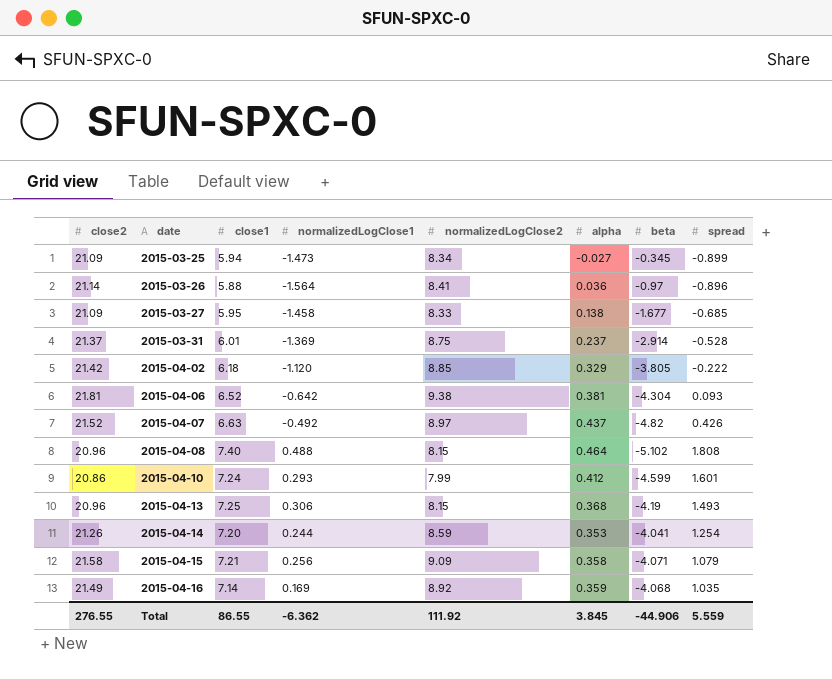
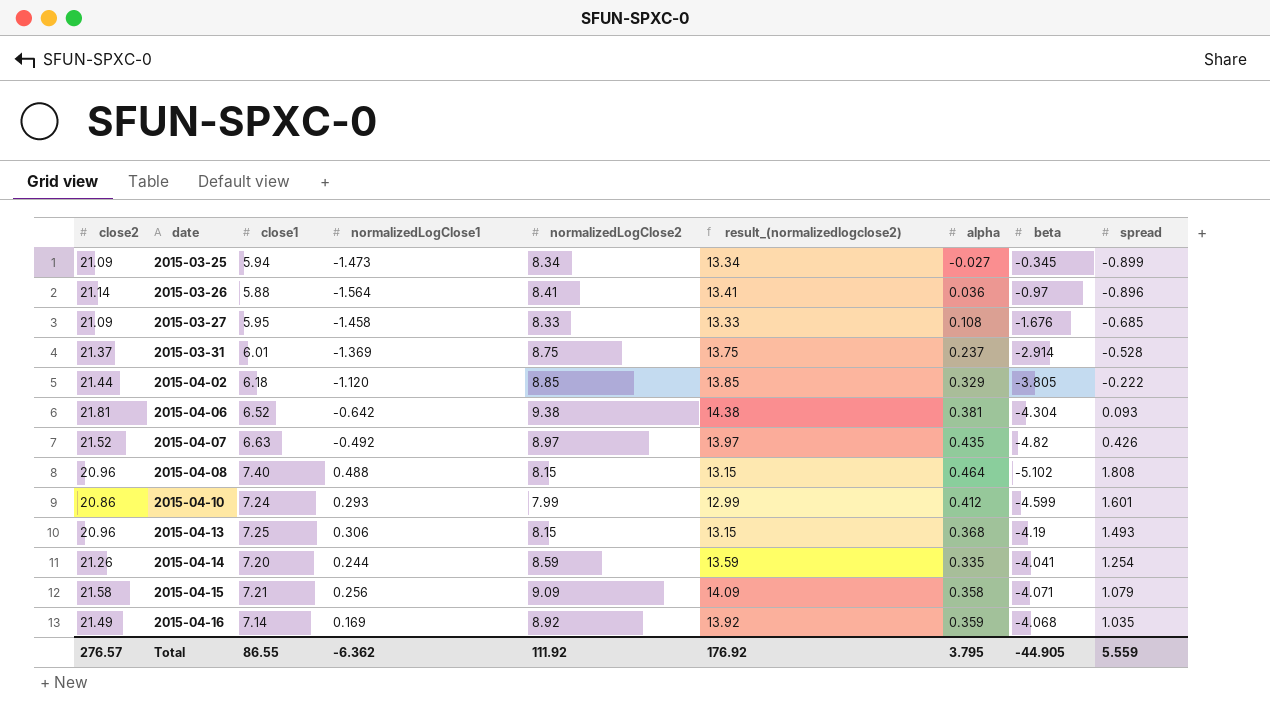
column result_(normalizedlogclose2) | formula: none -> [normalizedLogClose2] + 5
2015-03-27 | alpha: 0.138 -> 0.108
2015-03-27 | beta: -1.677 -> -1.676
2015-04-02 | close2: 21.42 -> 21.44
2015-04-07 | alpha: 0.437 -> 0.435
2015-04-14 | alpha: 0.353 -> 0.335
Total | close2: 276.55 -> 276.57
Total | alpha: 3.845 -> 3.795
Total | beta: -44.906 -> -44.905

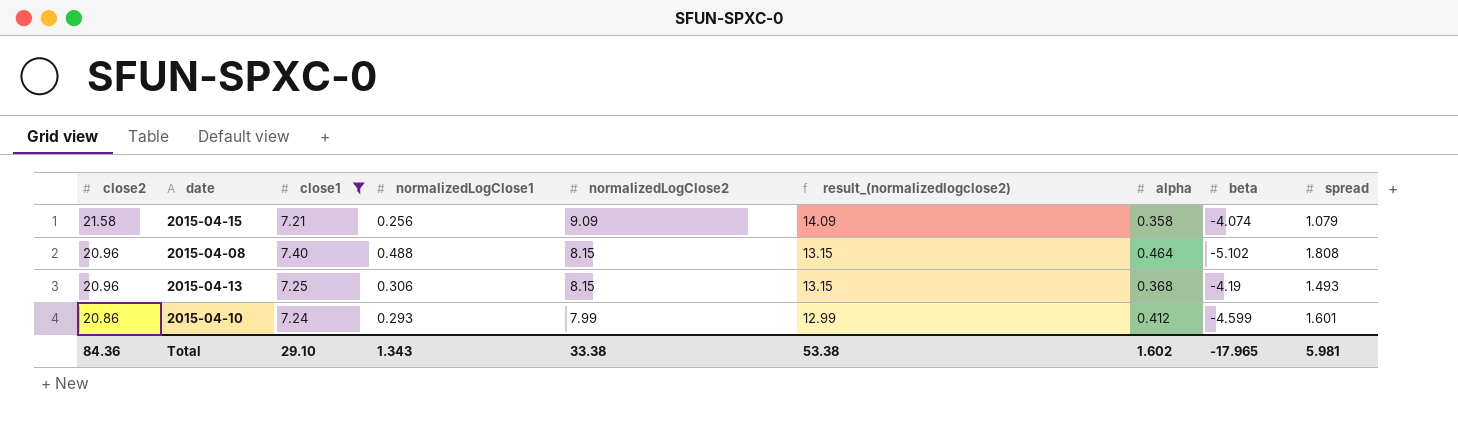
filter: none -> close1 >= 7.21
row order: date ascending -> close2 descending
2015-04-15 | beta: -4.071 -> -4.074
Total | close2: 276.57 -> 84.36
Total | close1: 86.55 -> 29.10
Total | normalizedLogClose1: -6.362 -> 1.343
Total | normalizedLogClose2: 111.92 -> 33.38
Total | result_(normalizedlogclose2): 176.92 -> 53.38
Total | alpha: 3.795 -> 1.602
Total | beta: -44.905 -> -17.965
Total | spread: 5.559 -> 5.981

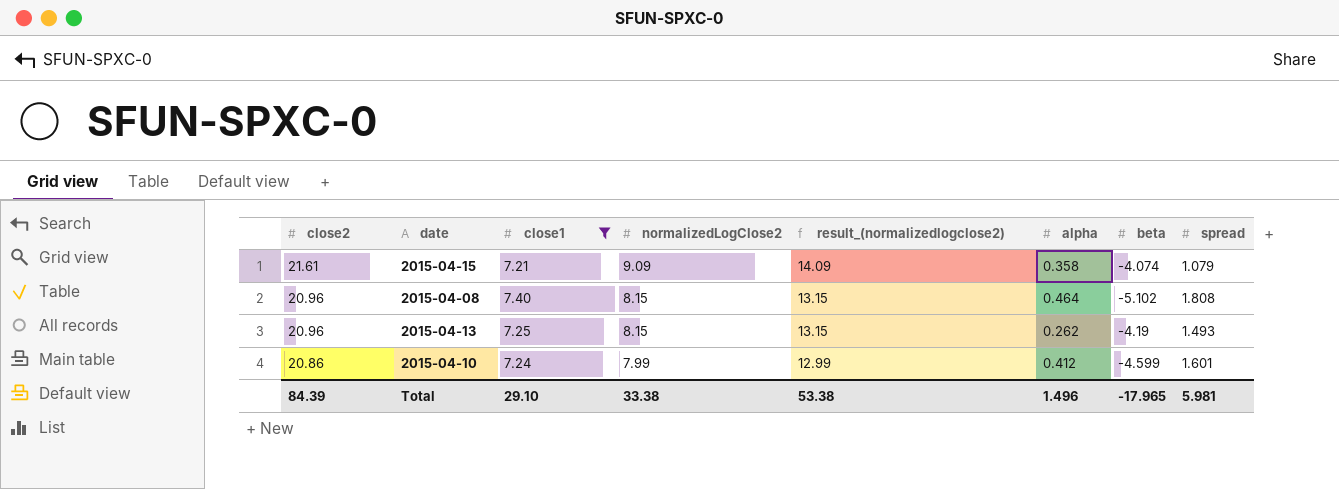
column normalizedLogClose1 | position: 4 -> none
2015-04-15 | close2: 21.58 -> 21.61
2015-04-13 | alpha: 0.368 -> 0.262
Total | close2: 84.36 -> 84.39
Total | alpha: 1.602 -> 1.496

